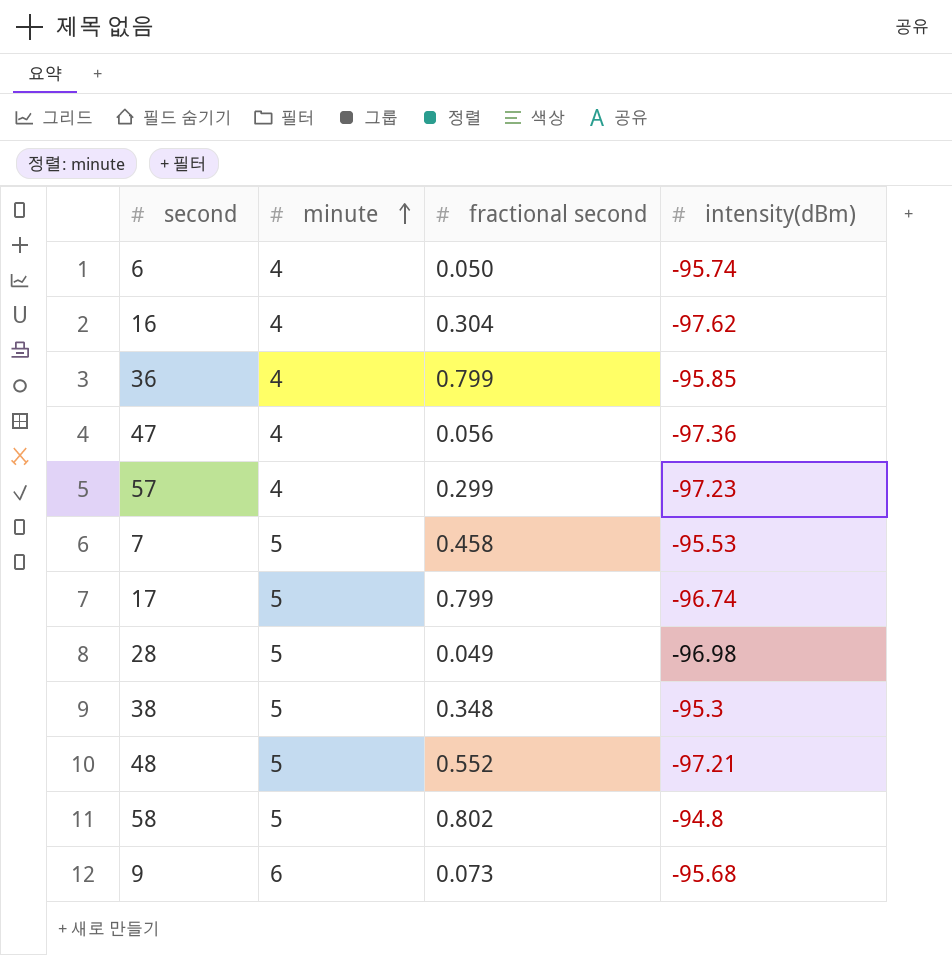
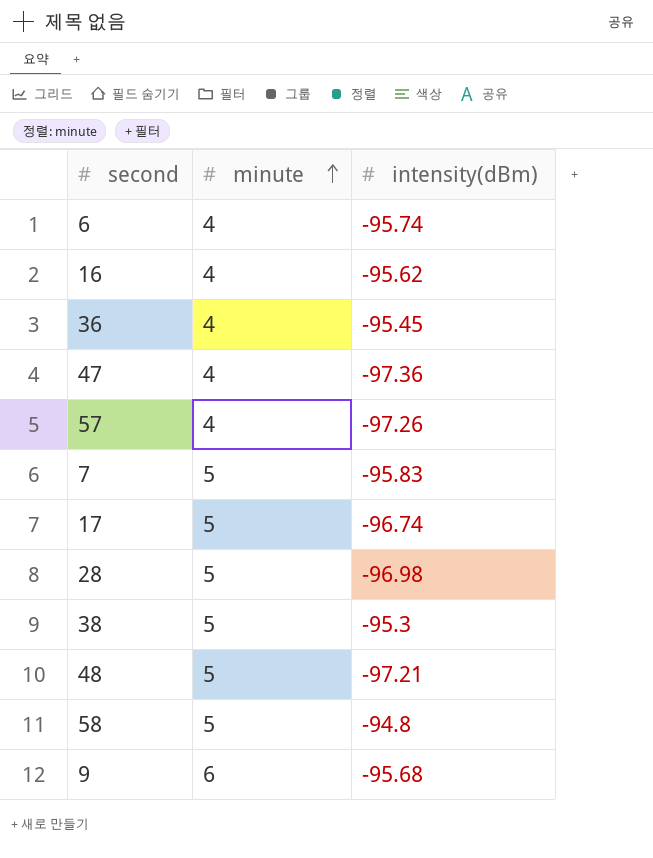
column fractional second | position: 3 -> none
16 | intensity(dBm): -97.62 -> -95.62
36 | intensity(dBm): -95.85 -> -95.45
57 | intensity(dBm): -97.23 -> -97.26
7 | intensity(dBm): -95.53 -> -95.83

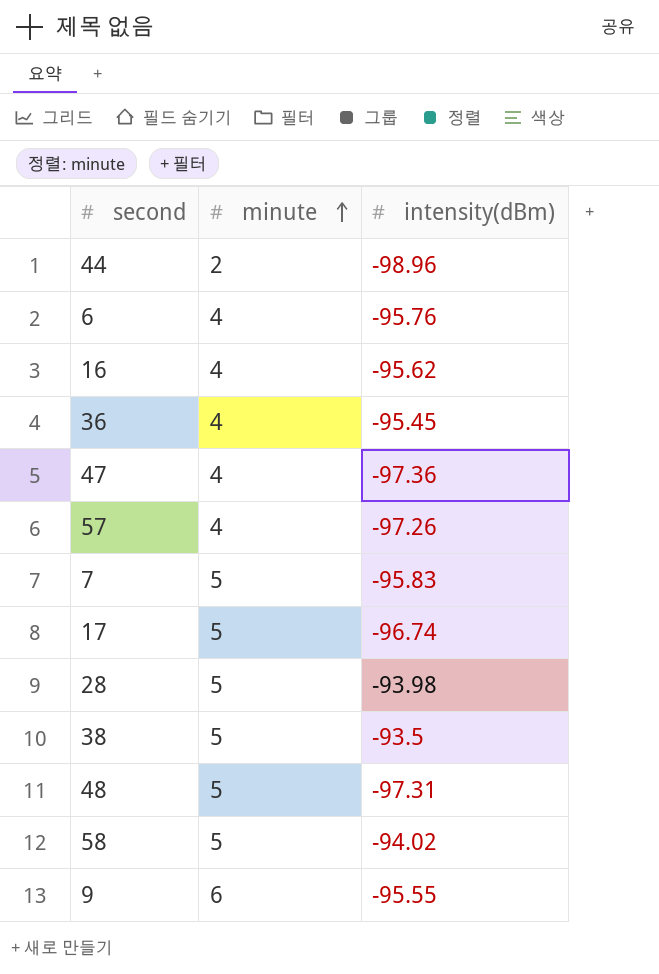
row 44: none -> 2 | -98.96
6 | intensity(dBm): -95.74 -> -95.76
28 | intensity(dBm): -96.98 -> -93.98
38 | intensity(dBm): -95.3 -> -93.5
48 | intensity(dBm): -97.21 -> -97.31
58 | intensity(dBm): -94.8 -> -94.02
9 | intensity(dBm): -95.68 -> -95.55

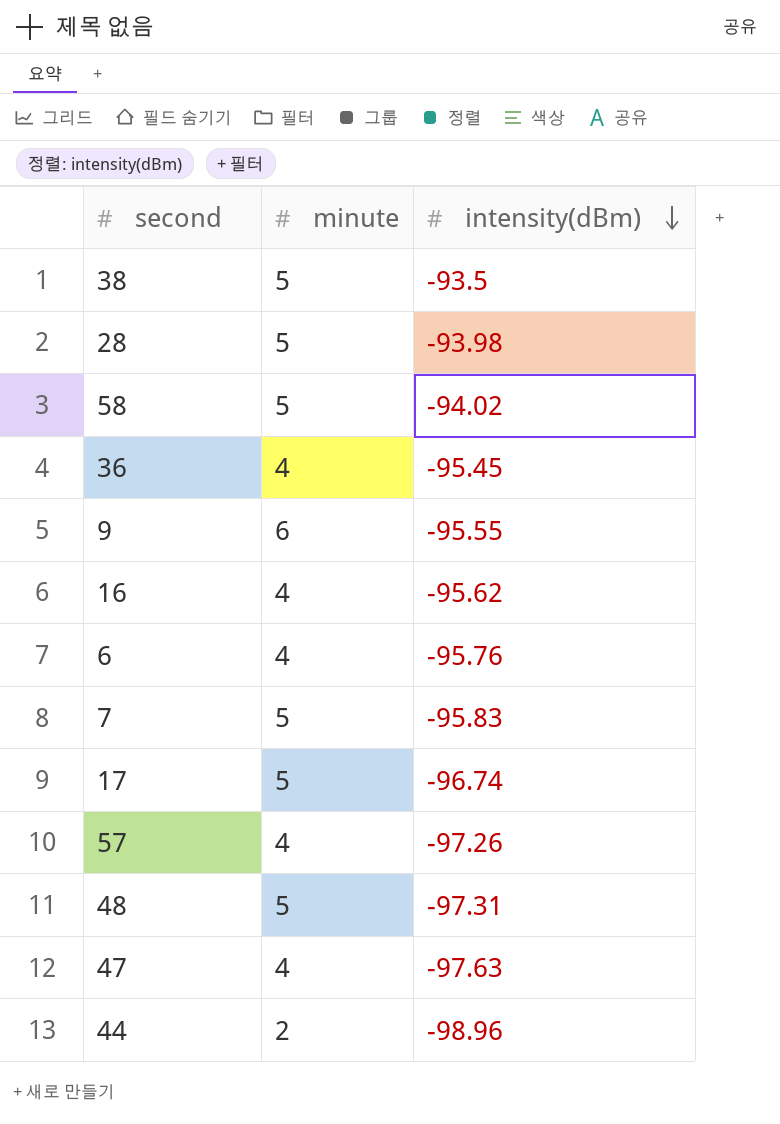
row order: minute ascending -> intensity(dBm) descending
47 | intensity(dBm): -97.36 -> -97.63

